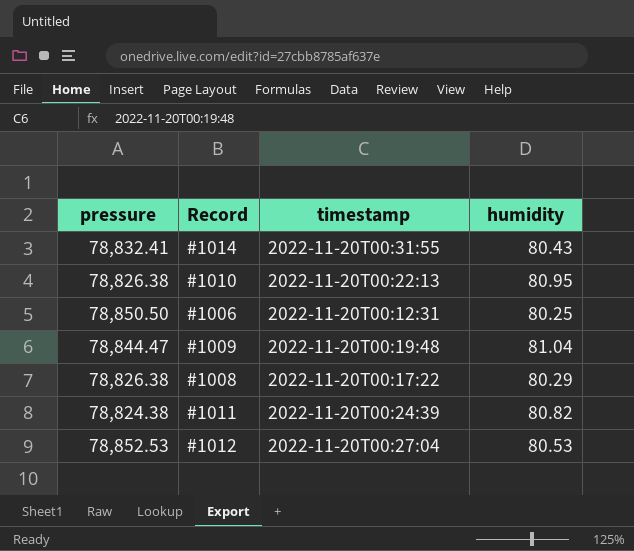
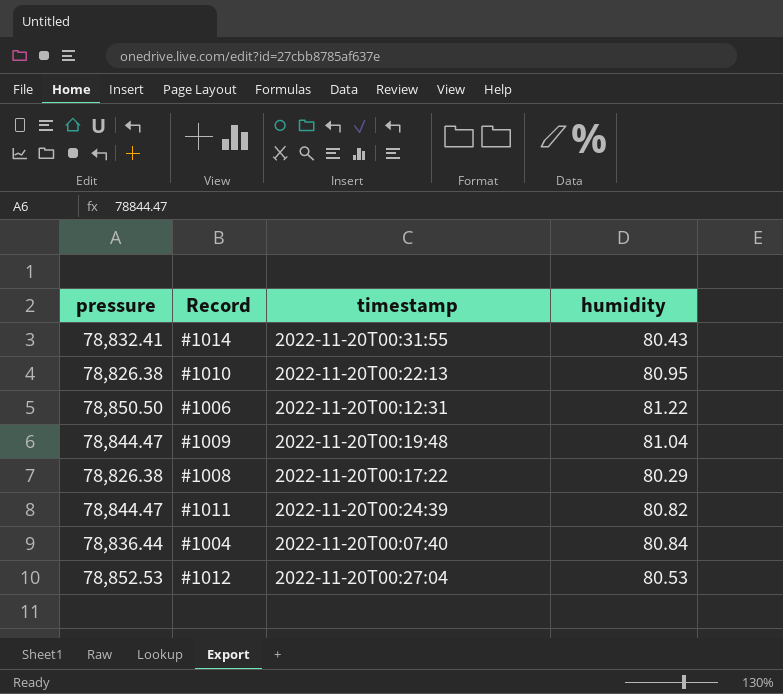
#1006 | humidity: 80.25 -> 81.22
#1011 | pressure: 78,824.38 -> 78,844.47
row #1004: none -> 78,836.44 | 2022-11-20T00:07:40 | 80.84

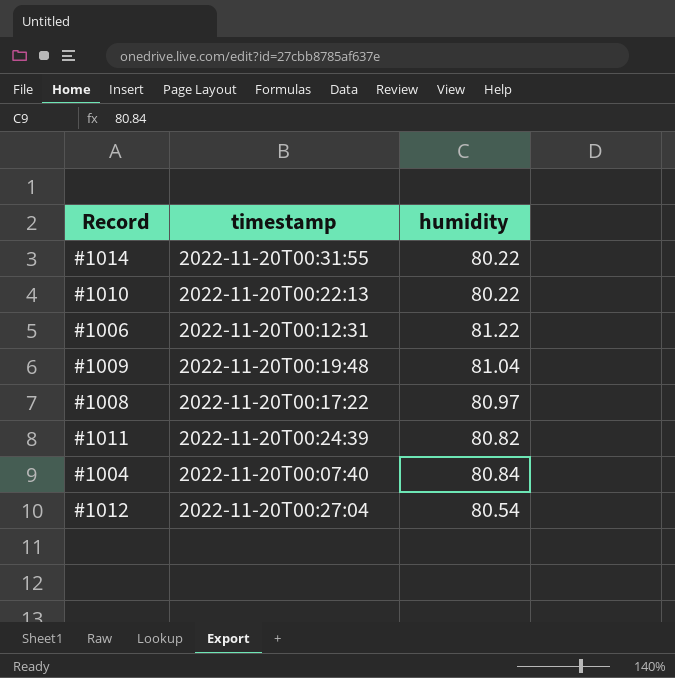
column pressure | position: 1 -> none
#1014 | humidity: 80.43 -> 80.22
#1010 | humidity: 80.95 -> 80.22
#1008 | humidity: 80.29 -> 80.97
#1012 | humidity: 80.53 -> 80.54

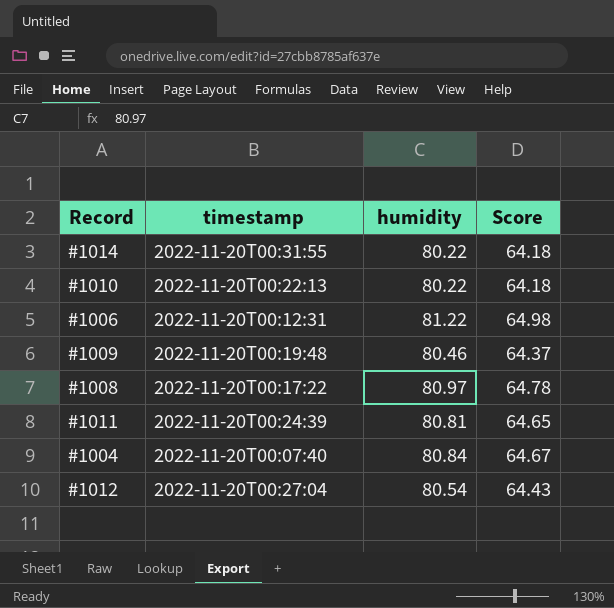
column Score | formula: none -> [humidity] * 0.8
#1009 | humidity: 81.04 -> 80.46
#1011 | humidity: 80.82 -> 80.81

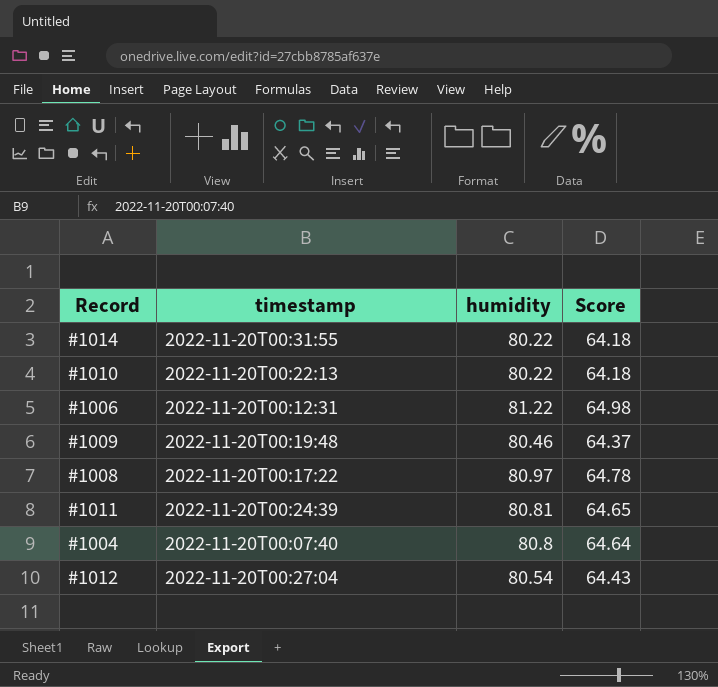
#1004 | humidity: 80.84 -> 80.8
#1004 | Score: 64.67 -> 64.64

